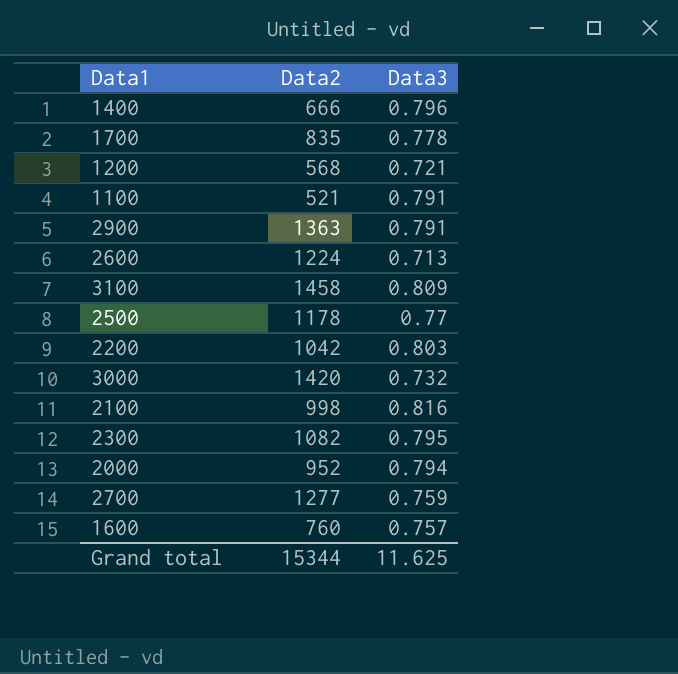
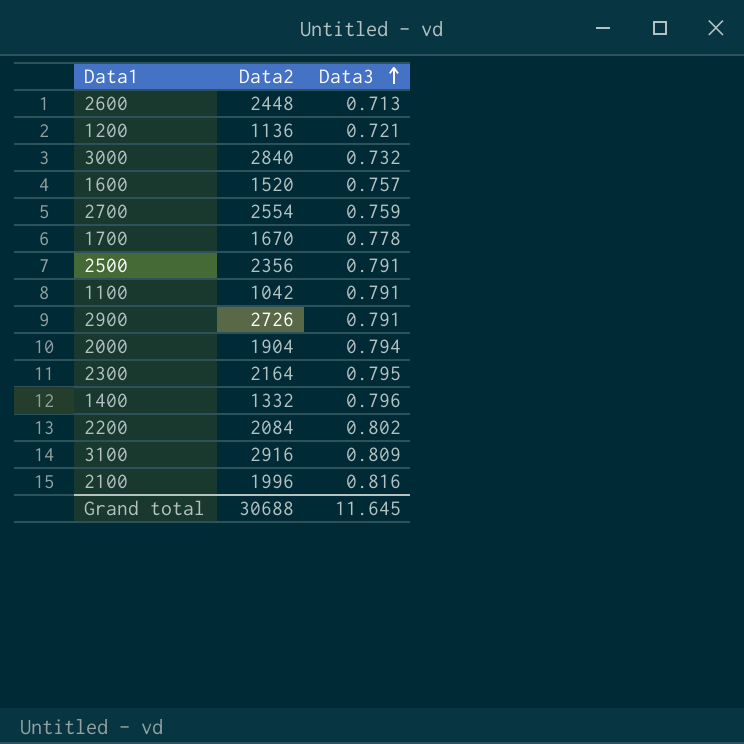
row order: none -> Data3 ascending
2600 | Data2: 1224 -> 2448
1200 | Data2: 568 -> 1136
3000 | Data2: 1420 -> 2840
1600 | Data2: 760 -> 1520
2700 | Data2: 1277 -> 2554
1700 | Data2: 835 -> 1670
2500 | Data2: 1178 -> 2356
2500 | Data3: 0.77 -> 0.791
1100 | Data2: 521 -> 1042
2900 | Data2: 1363 -> 2726
2000 | Data2: 952 -> 1904
2300 | Data2: 1082 -> 2164
1400 | Data2: 666 -> 1332
2200 | Data2: 1042 -> 2084
2200 | Data3: 0.803 -> 0.802
3100 | Data2: 1458 -> 2916
2100 | Data2: 998 -> 1996
Grand total | Data2: 15344 -> 30688
Grand total | Data3: 11.625 -> 11.645

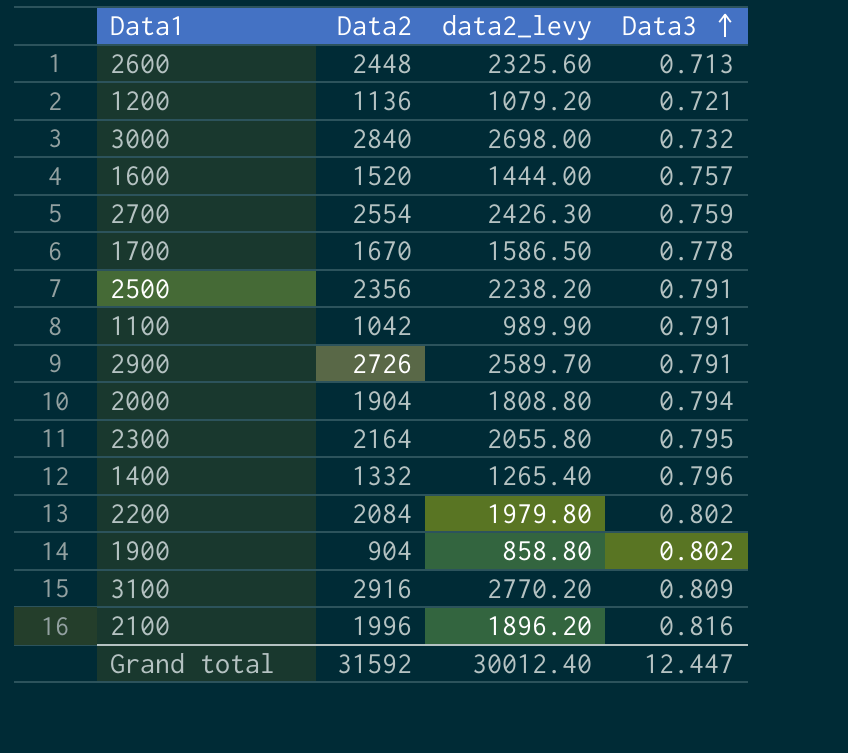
column data2_levy | formula: none -> [Data2] * 0.95
row 1900: none -> 904 | 858.80 | 0.802
Grand total | Data2: 30688 -> 31592
Grand total | Data3: 11.645 -> 12.447

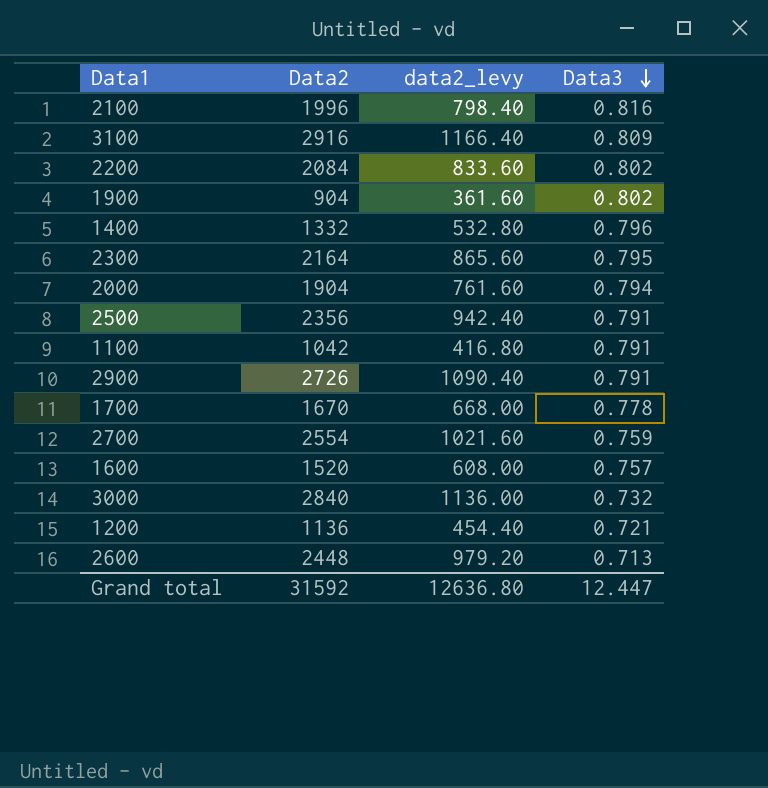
row order: Data3 ascending -> Data3 descending
column data2_levy | formula: [Data2] * 0.95 -> [Data2] * 0.4
Grand total | data2_levy: 30012.40 -> 12636.80

